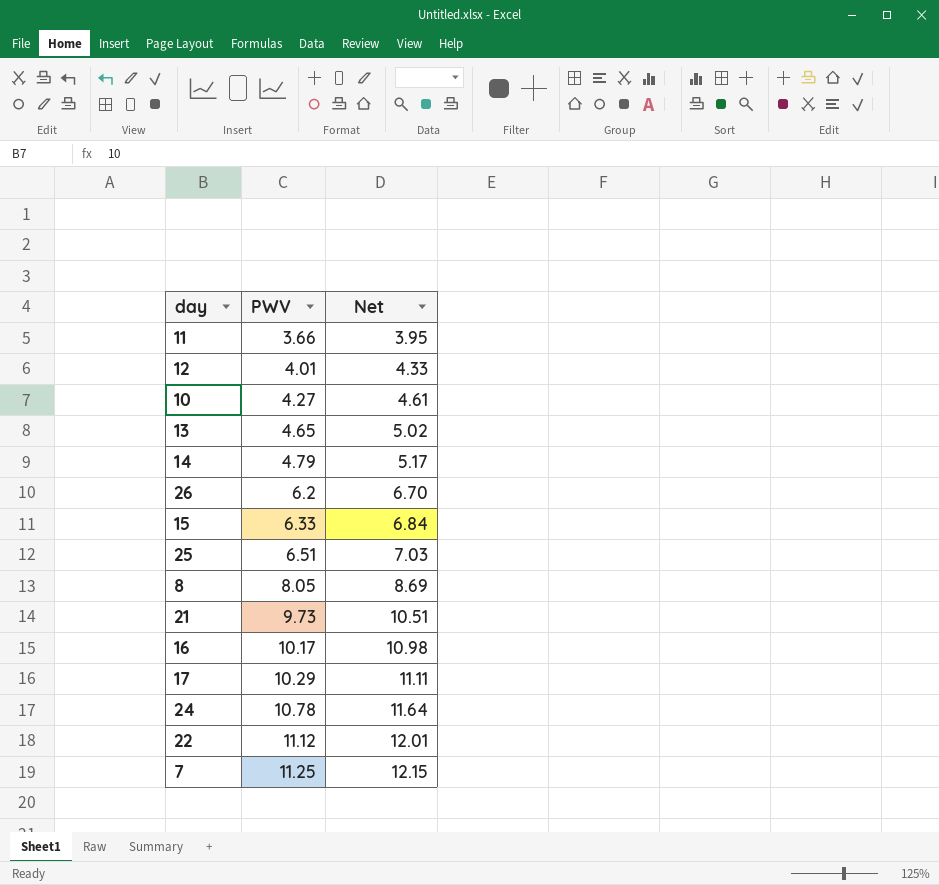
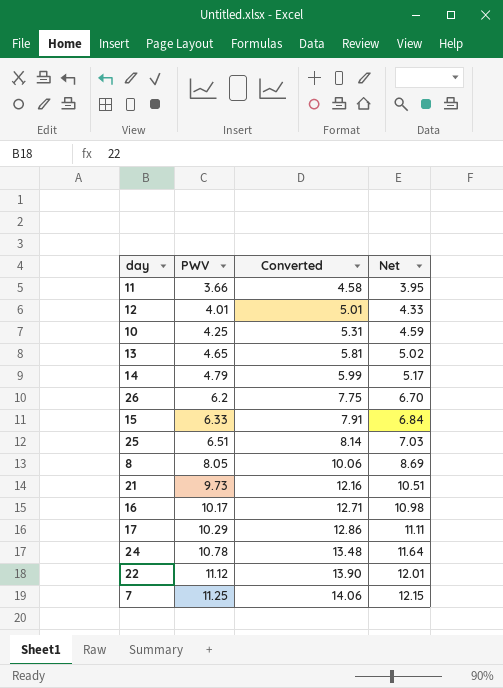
column Converted | formula: none -> [PWV] * 1.25
10 | PWV: 4.27 -> 4.25
10 | Net: 4.61 -> 4.59

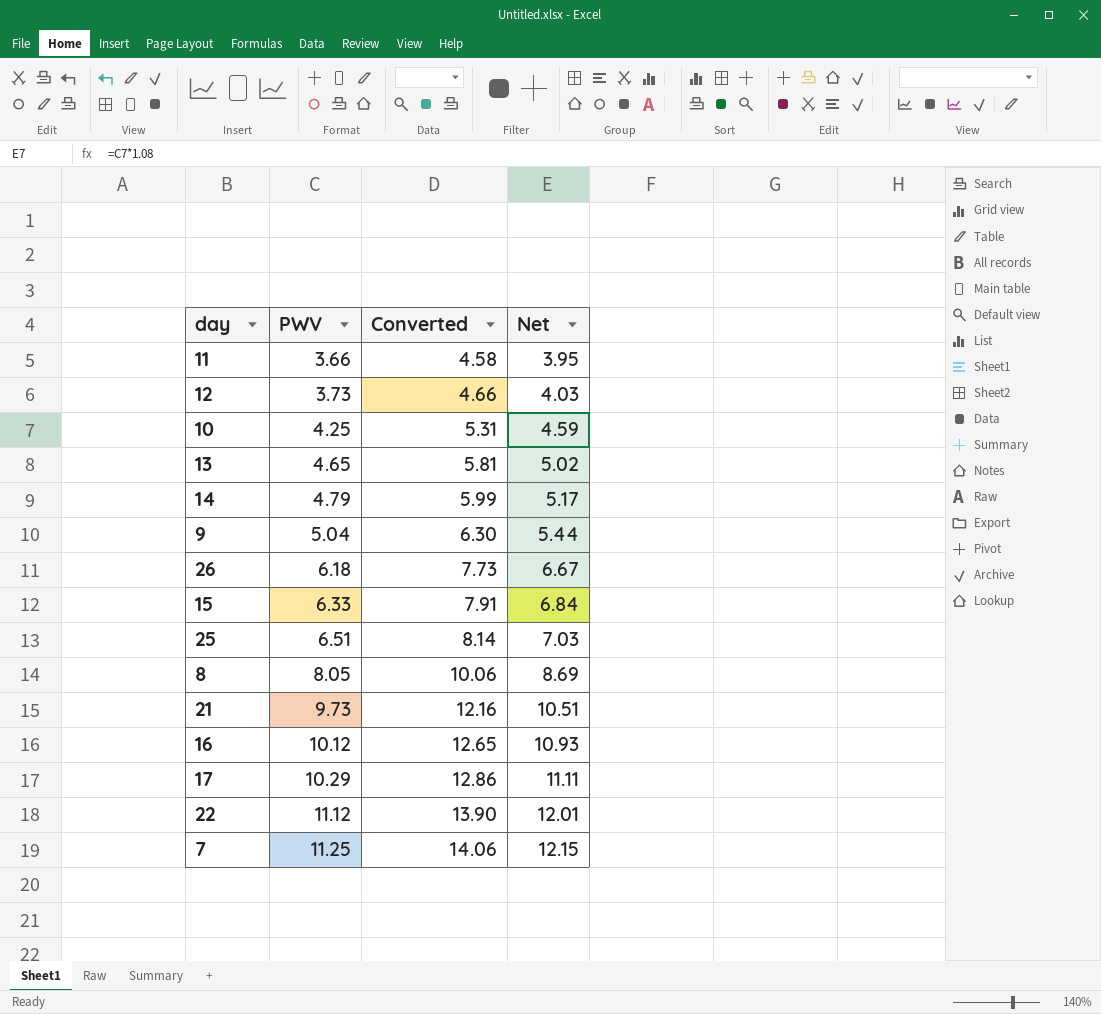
row 24: 10.78 | 13.48 | 11.64 -> none
12 | PWV: 4.01 -> 3.73
12 | Converted: 5.01 -> 4.66
12 | Net: 4.33 -> 4.03
row 9: none -> 5.04 | 6.30 | 5.44
26 | PWV: 6.2 -> 6.18
26 | Converted: 7.75 -> 7.73
26 | Net: 6.70 -> 6.67
16 | PWV: 10.17 -> 10.12
16 | Converted: 12.71 -> 12.65
16 | Net: 10.98 -> 10.93

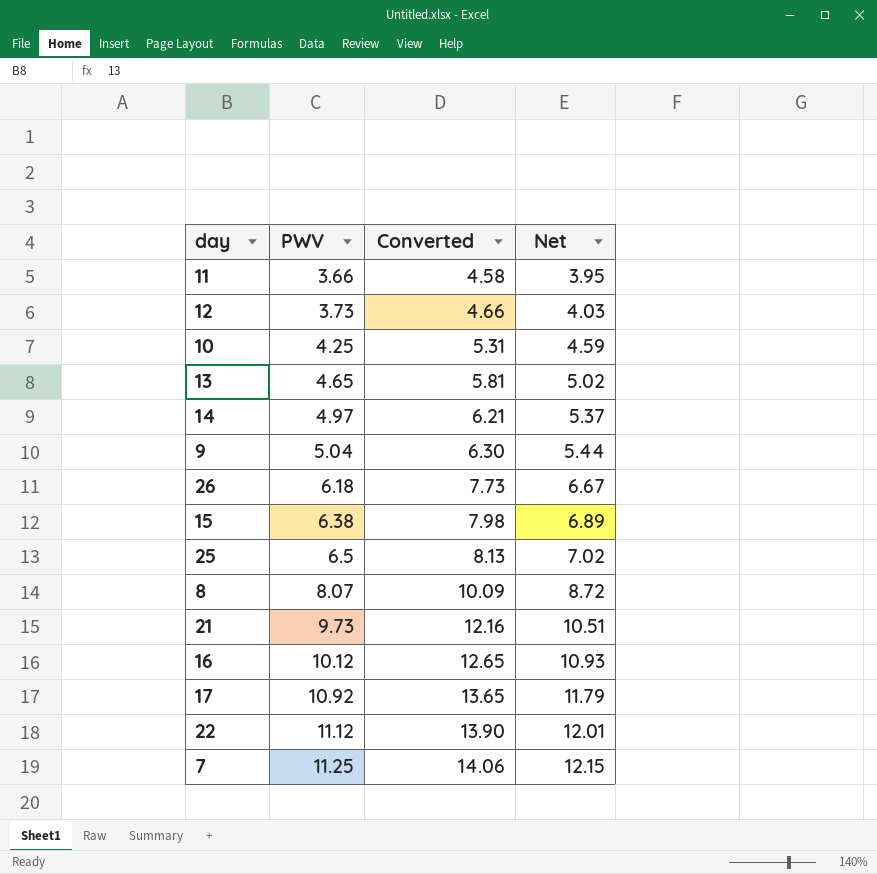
14 | PWV: 4.79 -> 4.97
14 | Converted: 5.99 -> 6.21
14 | Net: 5.17 -> 5.37
15 | PWV: 6.33 -> 6.38
15 | Converted: 7.91 -> 7.98
15 | Net: 6.84 -> 6.89
25 | PWV: 6.51 -> 6.5
25 | Converted: 8.14 -> 8.13
25 | Net: 7.03 -> 7.02
8 | PWV: 8.05 -> 8.07
8 | Converted: 10.06 -> 10.09
8 | Net: 8.69 -> 8.72
17 | PWV: 10.29 -> 10.92
17 | Converted: 12.86 -> 13.65
17 | Net: 11.11 -> 11.79

